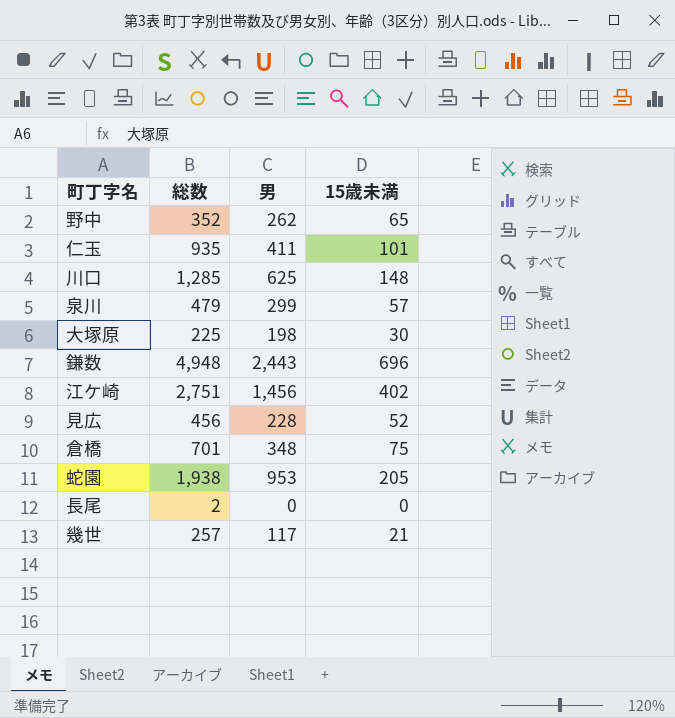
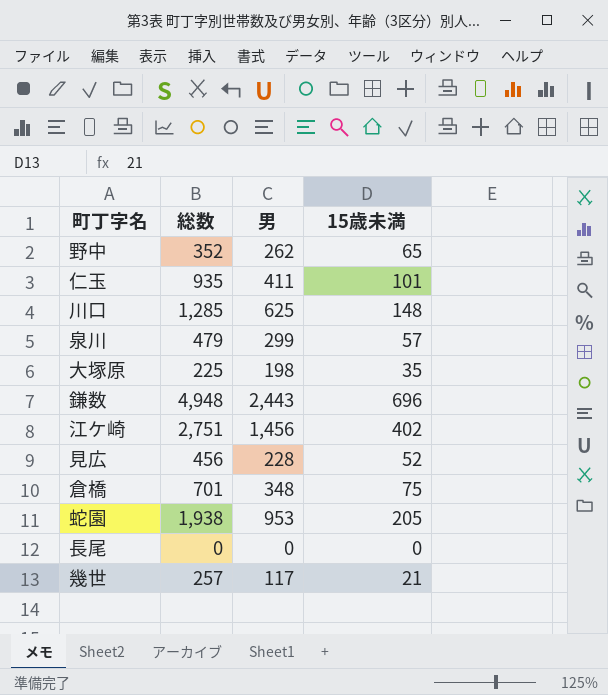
大塚原 | 15歳未満: 30 -> 35
長尾 | 総数: 2 -> 0

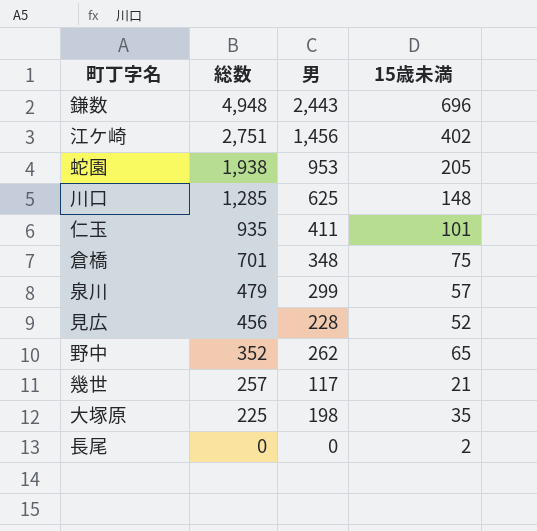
row order: none -> 総数 descending
長尾 | 15歳未満: 0 -> 2

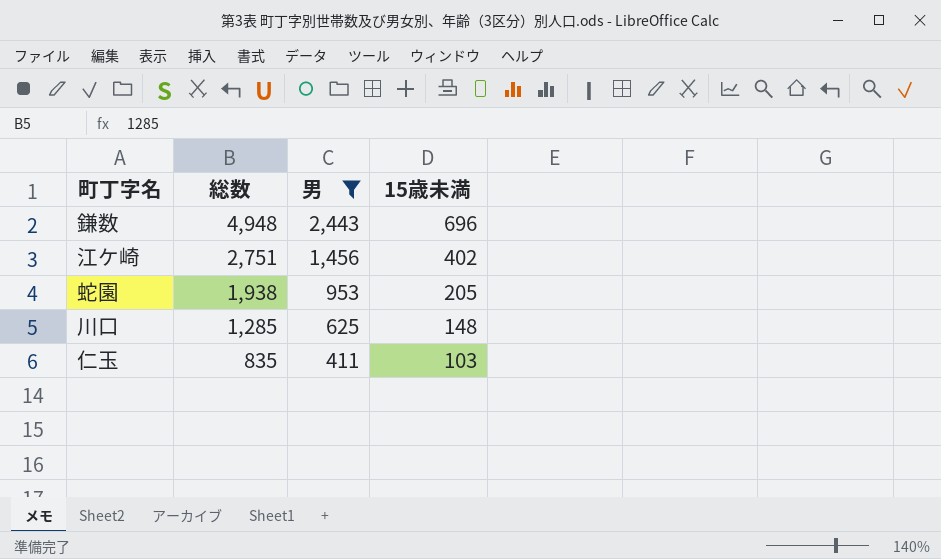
filter: none -> 男 >= 411
仁玉 | 総数: 935 -> 835
仁玉 | 15歳未満: 101 -> 103

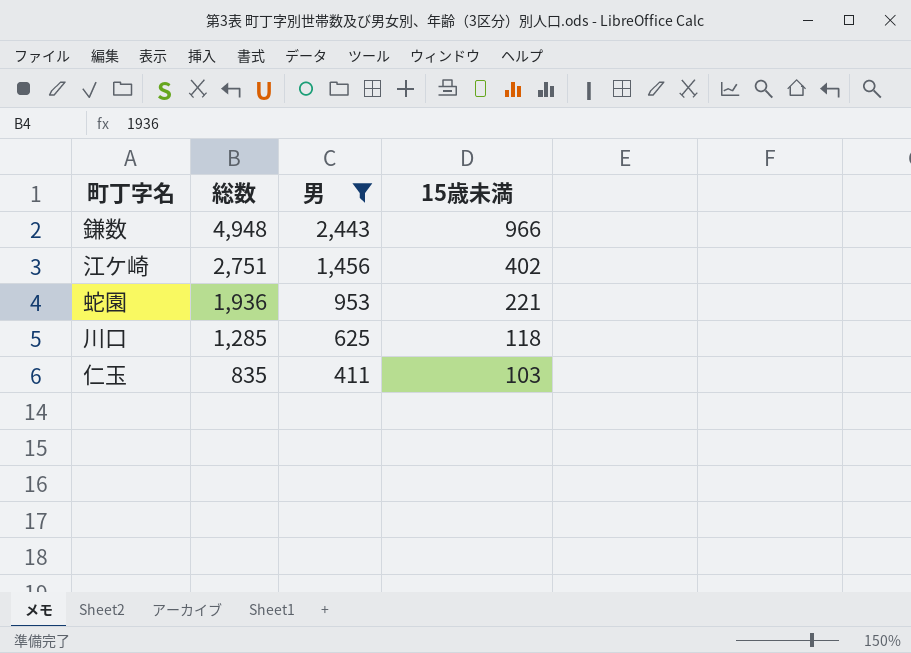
鎌数 | 15歳未満: 696 -> 966
蛇園 | 総数: 1,938 -> 1,936
蛇園 | 15歳未満: 205 -> 221
川口 | 15歳未満: 148 -> 118

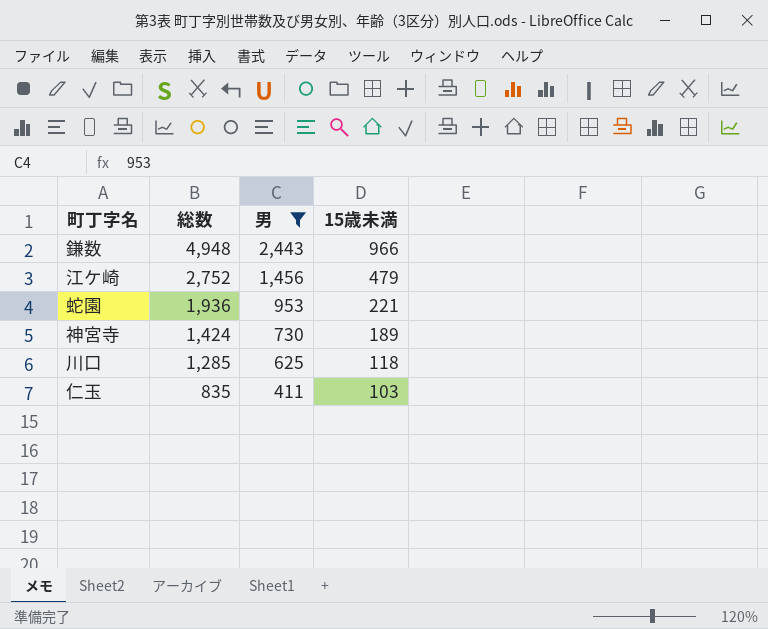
江ケ崎 | 総数: 2,751 -> 2,752
江ケ崎 | 15歳未満: 402 -> 479
row 神宮寺: none -> 1,424 | 730 | 189

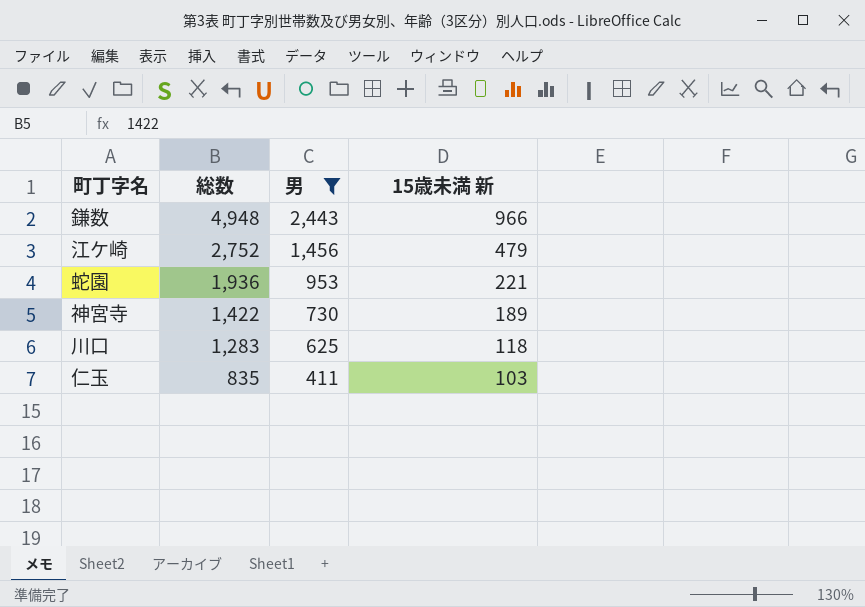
column name: 15歳未満 -> 15歳未満 新
神宮寺 | 総数: 1,424 -> 1,422
川口 | 総数: 1,285 -> 1,283

